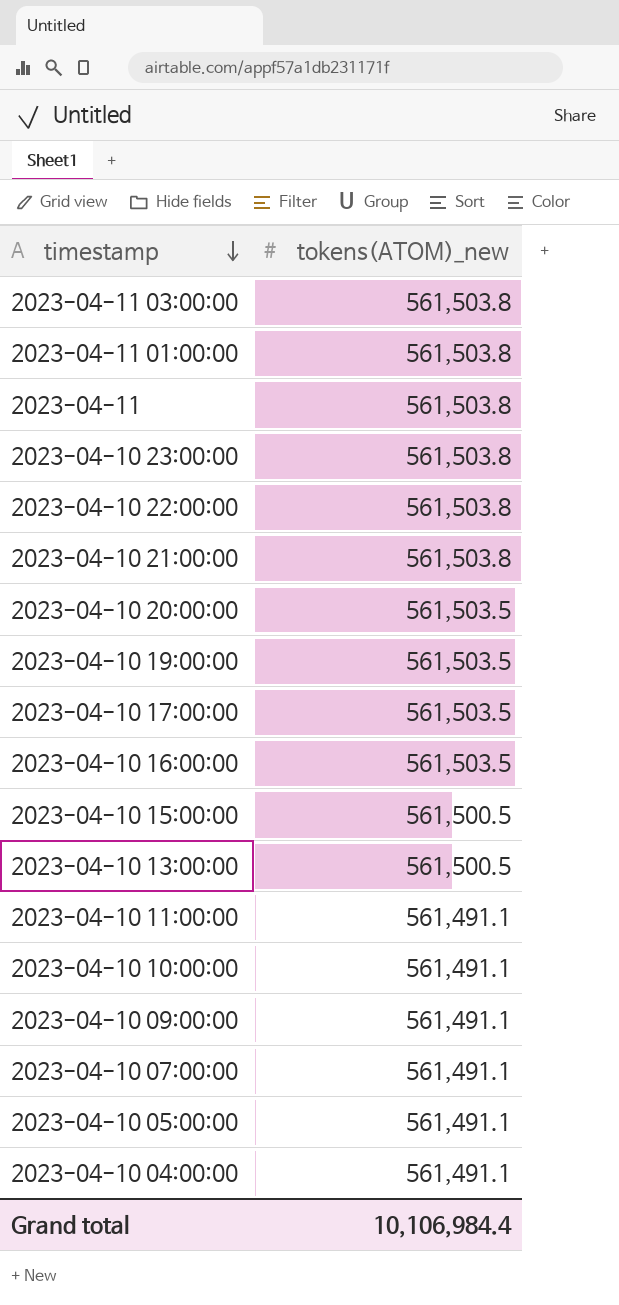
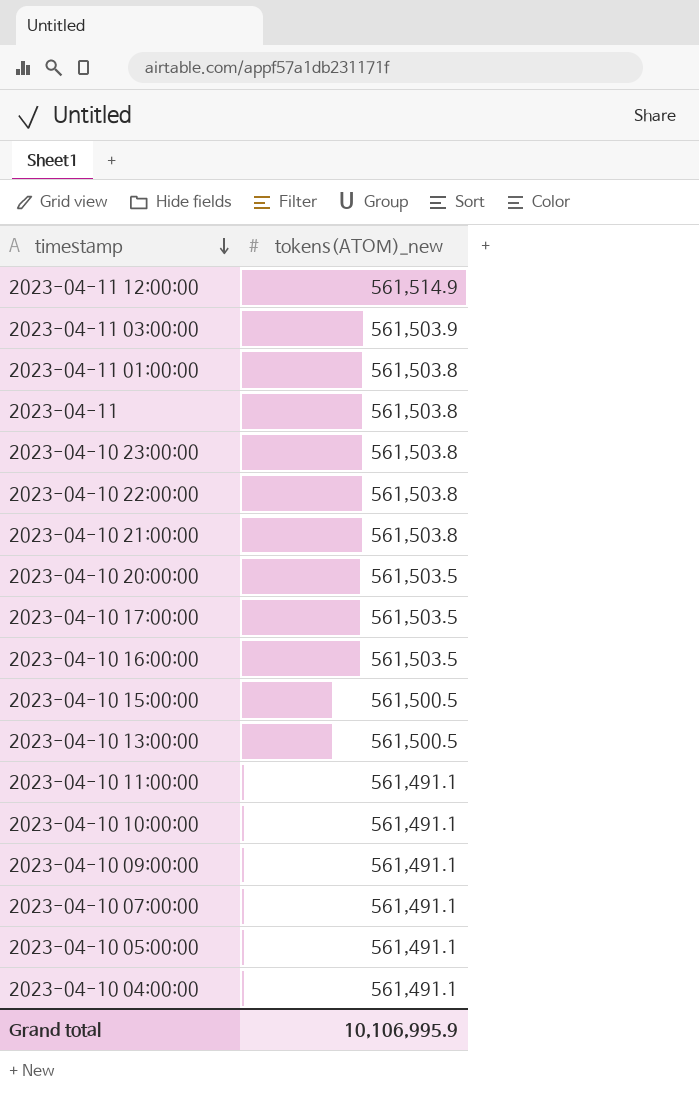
row 2023-04-10 19:00:00: 561,503.5 -> none
row 2023-04-11 12:00:00: none -> 561,514.9
2023-04-11 03:00:00 | tokens(ATOM)_new: 561,503.8 -> 561,503.9
Grand total | tokens(ATOM)_new: 10,106,984.4 -> 10,106,995.9

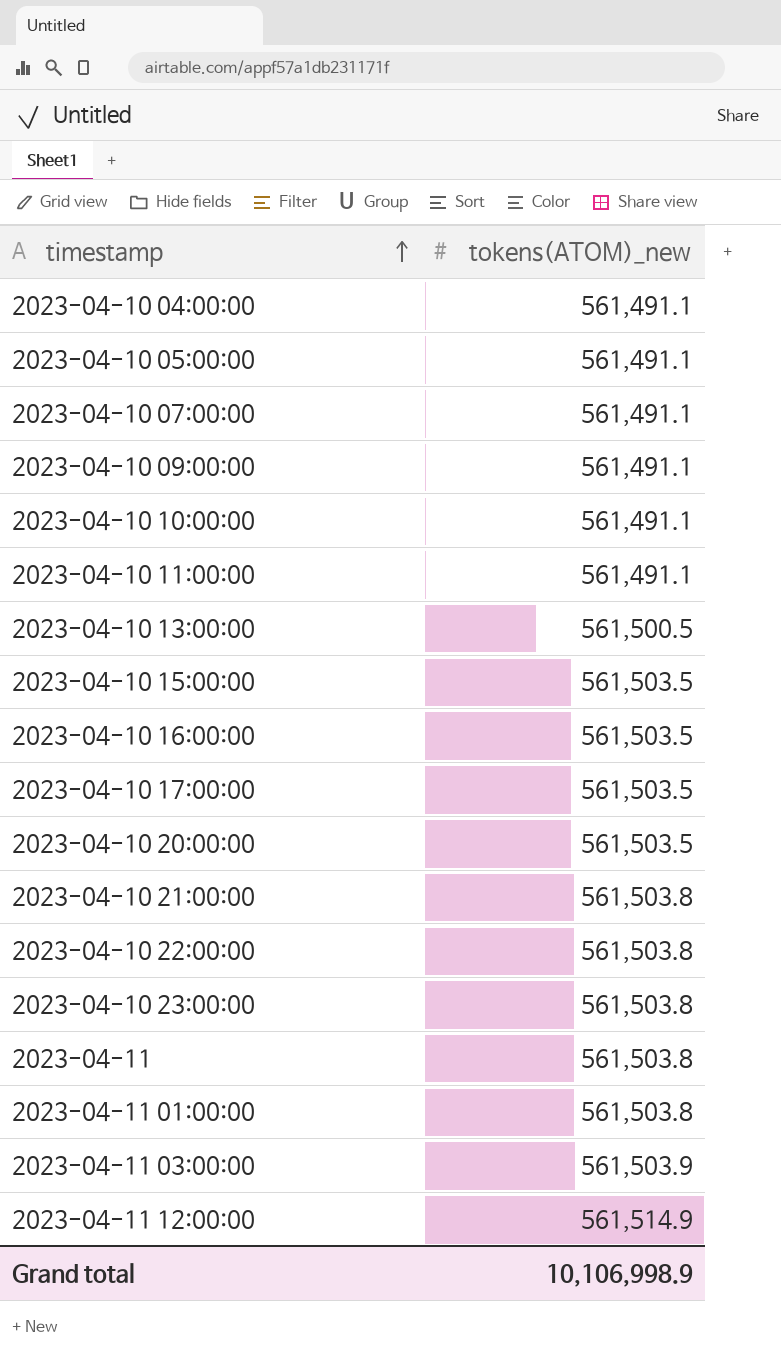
row order: timestamp descending -> timestamp ascending
2023-04-10 15:00:00 | tokens(ATOM)_new: 561,500.5 -> 561,503.5
Grand total | tokens(ATOM)_new: 10,106,995.9 -> 10,106,998.9

